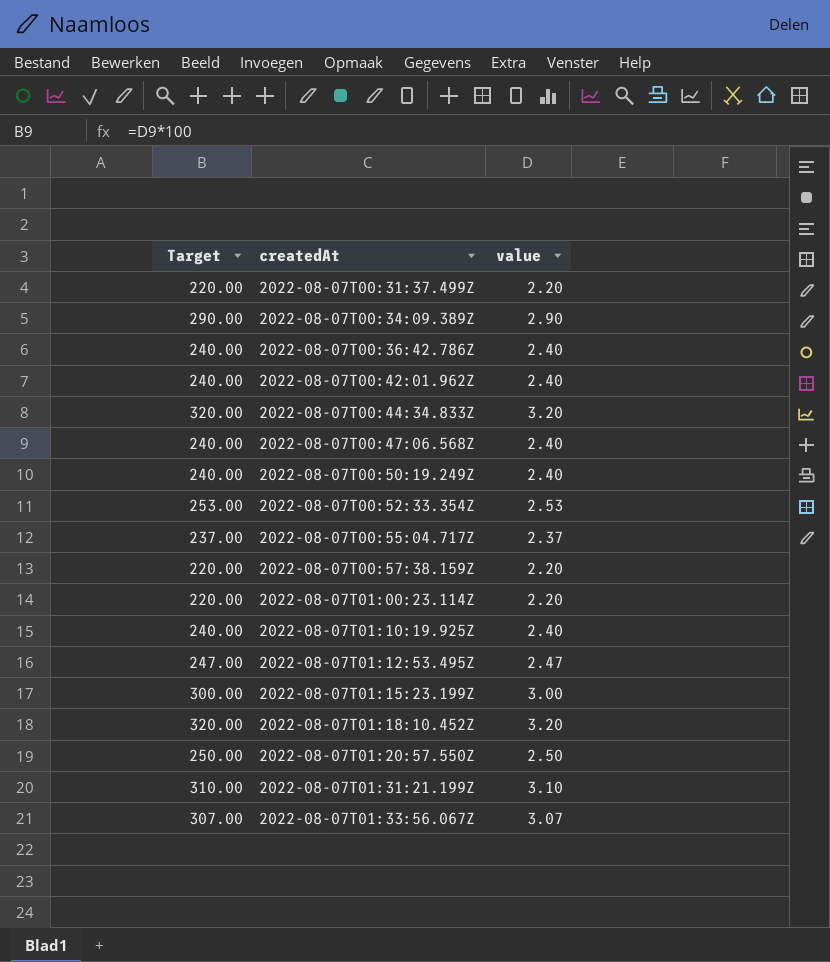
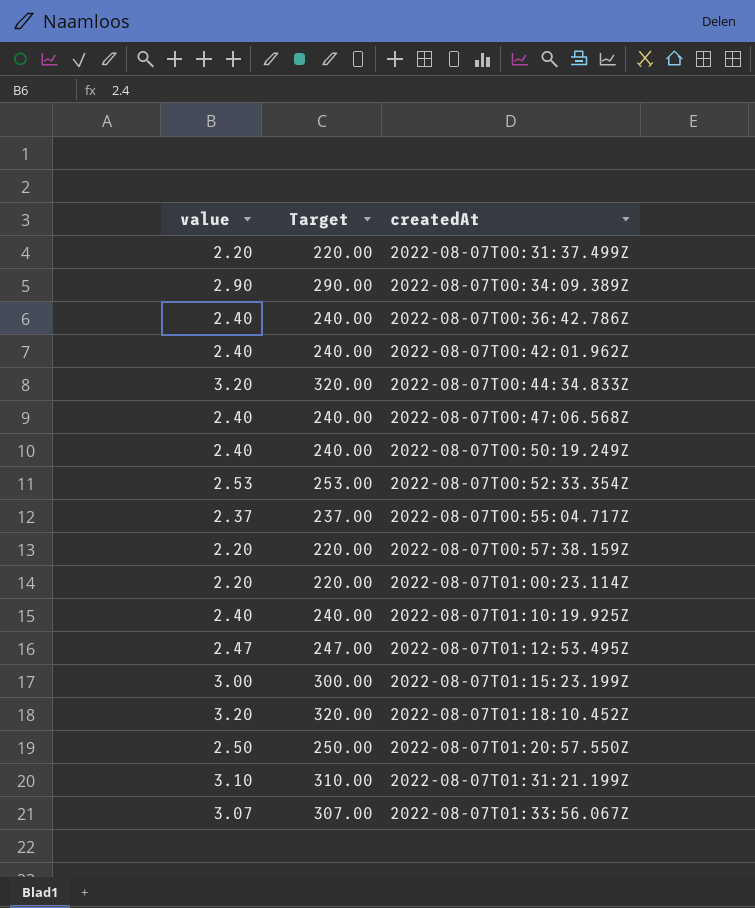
column value | position: 3 -> 1

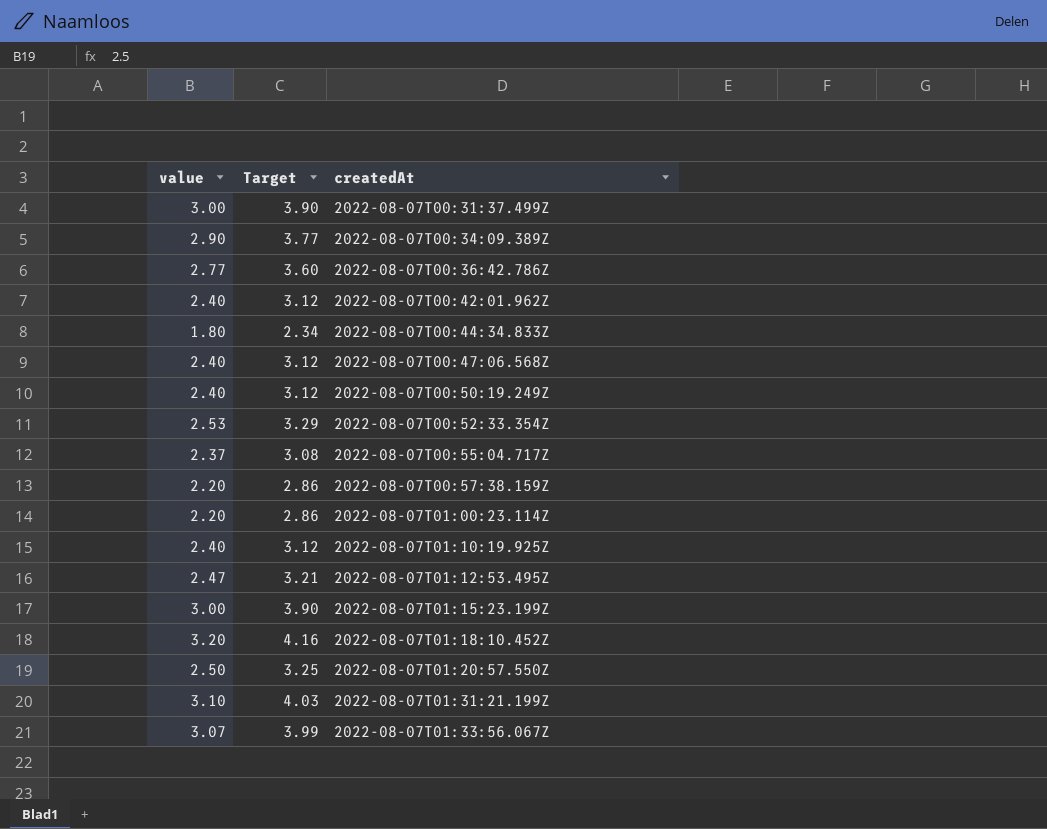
column Target | formula: [value] * 100 -> [value] * 1.3
2022-08-07T00:31:37.499Z | value: 2.20 -> 3.00
2022-08-07T00:36:42.786Z | value: 2.40 -> 2.77
2022-08-07T00:44:34.833Z | value: 3.20 -> 1.80

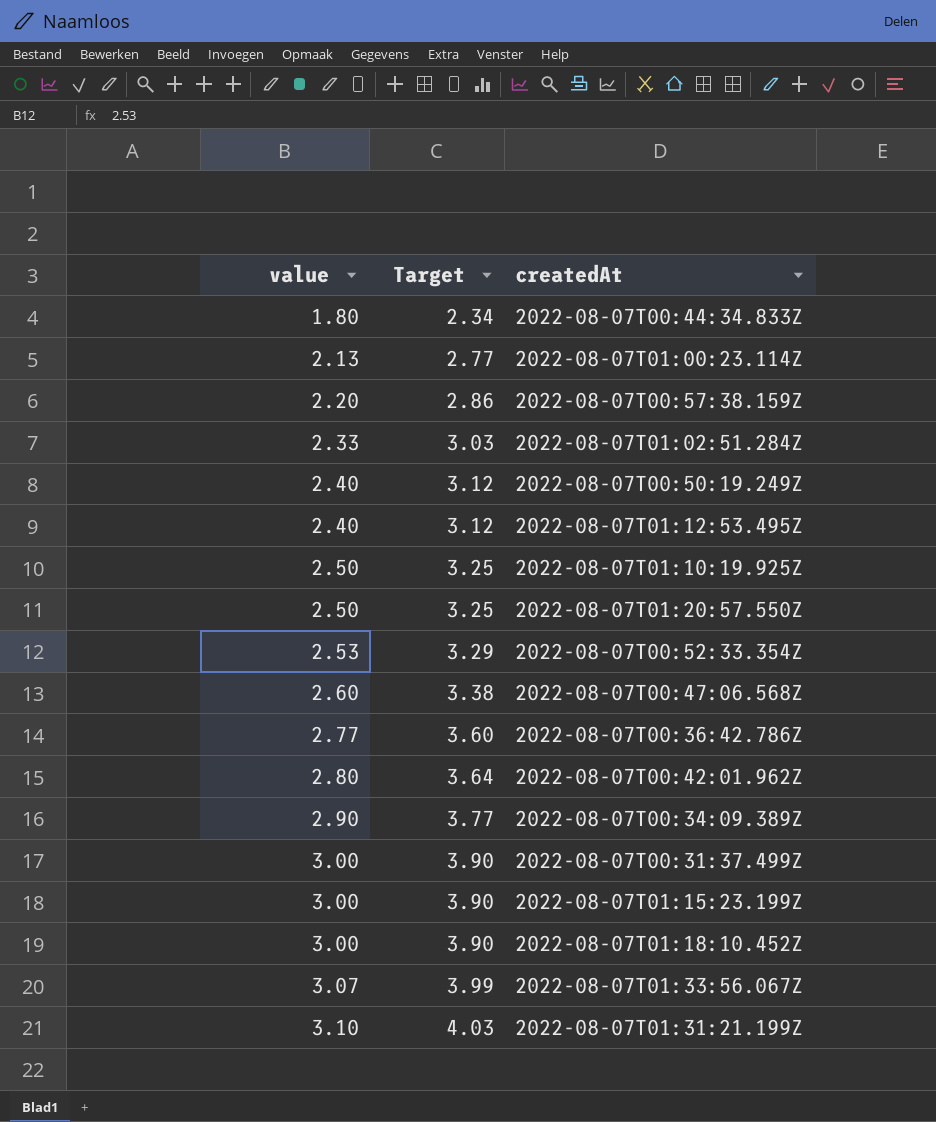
row order: createdAt ascending -> value ascending
row 2022-08-07T00:55:04.717Z: 2.37 | 3.08 -> none
2022-08-07T01:00:23.114Z | value: 2.20 -> 2.13
2022-08-07T01:00:23.114Z | Target: 2.86 -> 2.77
row 2022-08-07T01:02:51.284Z: none -> 2.33 | 3.03
2022-08-07T01:12:53.495Z | value: 2.47 -> 2.40
2022-08-07T01:12:53.495Z | Target: 3.21 -> 3.12
2022-08-07T01:10:19.925Z | value: 2.40 -> 2.50
2022-08-07T01:10:19.925Z | Target: 3.12 -> 3.25
2022-08-07T00:47:06.568Z | value: 2.40 -> 2.60
2022-08-07T00:47:06.568Z | Target: 3.12 -> 3.38
2022-08-07T00:42:01.962Z | value: 2.40 -> 2.80
2022-08-07T00:42:01.962Z | Target: 3.12 -> 3.64
2022-08-07T01:18:10.452Z | value: 3.20 -> 3.00
2022-08-07T01:18:10.452Z | Target: 4.16 -> 3.90

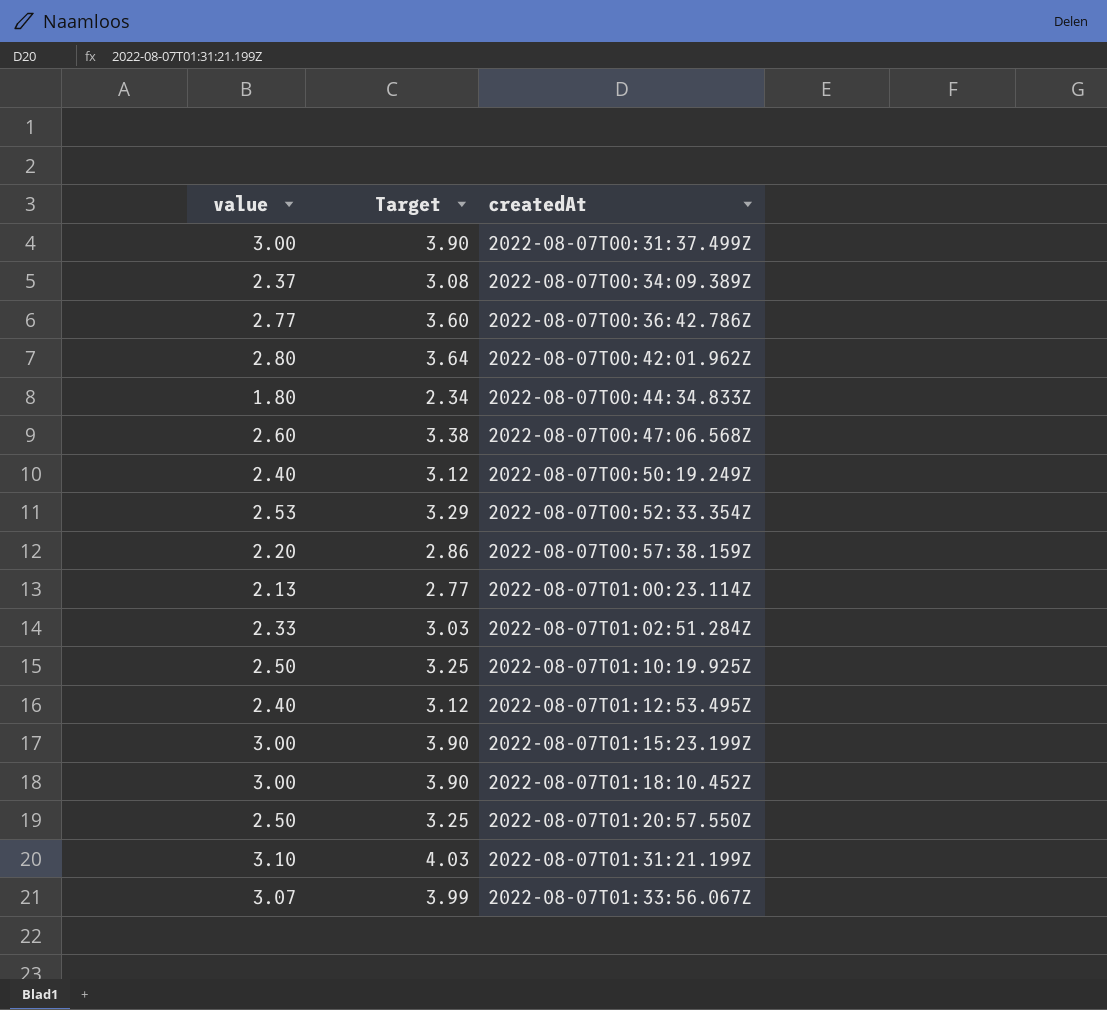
row order: value ascending -> createdAt ascending
2022-08-07T00:34:09.389Z | value: 2.90 -> 2.37
2022-08-07T00:34:09.389Z | Target: 3.77 -> 3.08

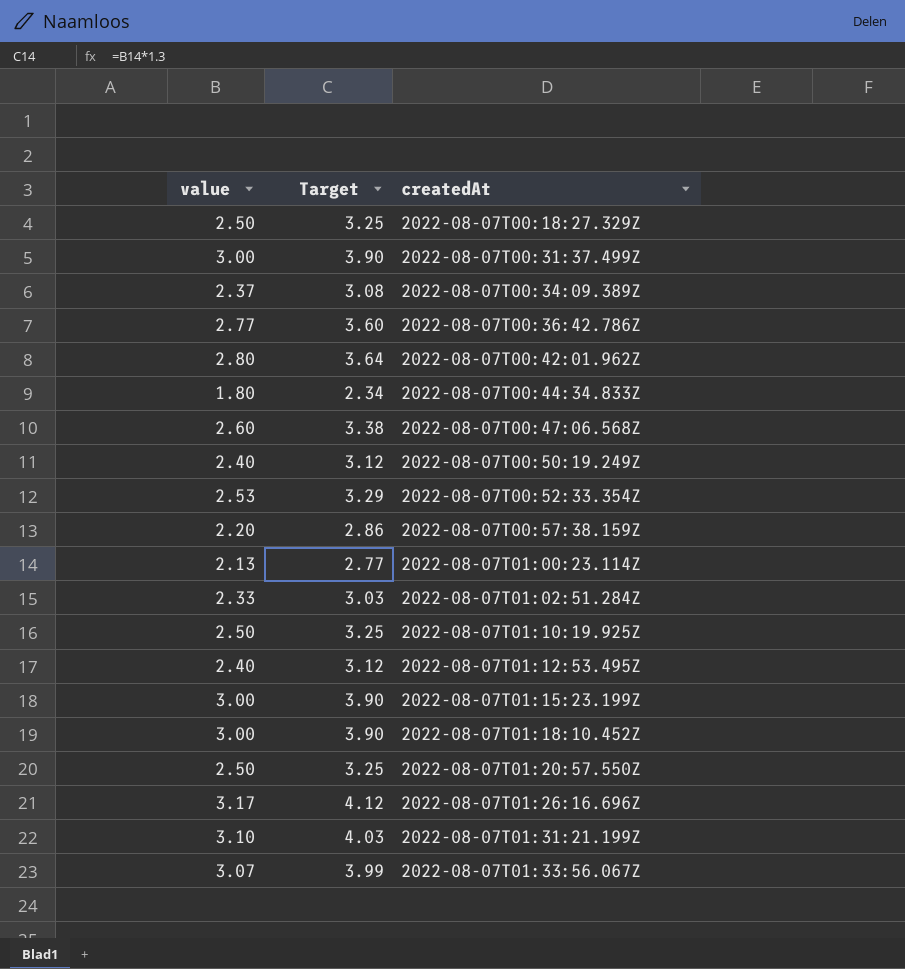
row 2022-08-07T00:18:27.329Z: none -> 2.50 | 3.25
row 2022-08-07T01:26:16.696Z: none -> 3.17 | 4.12

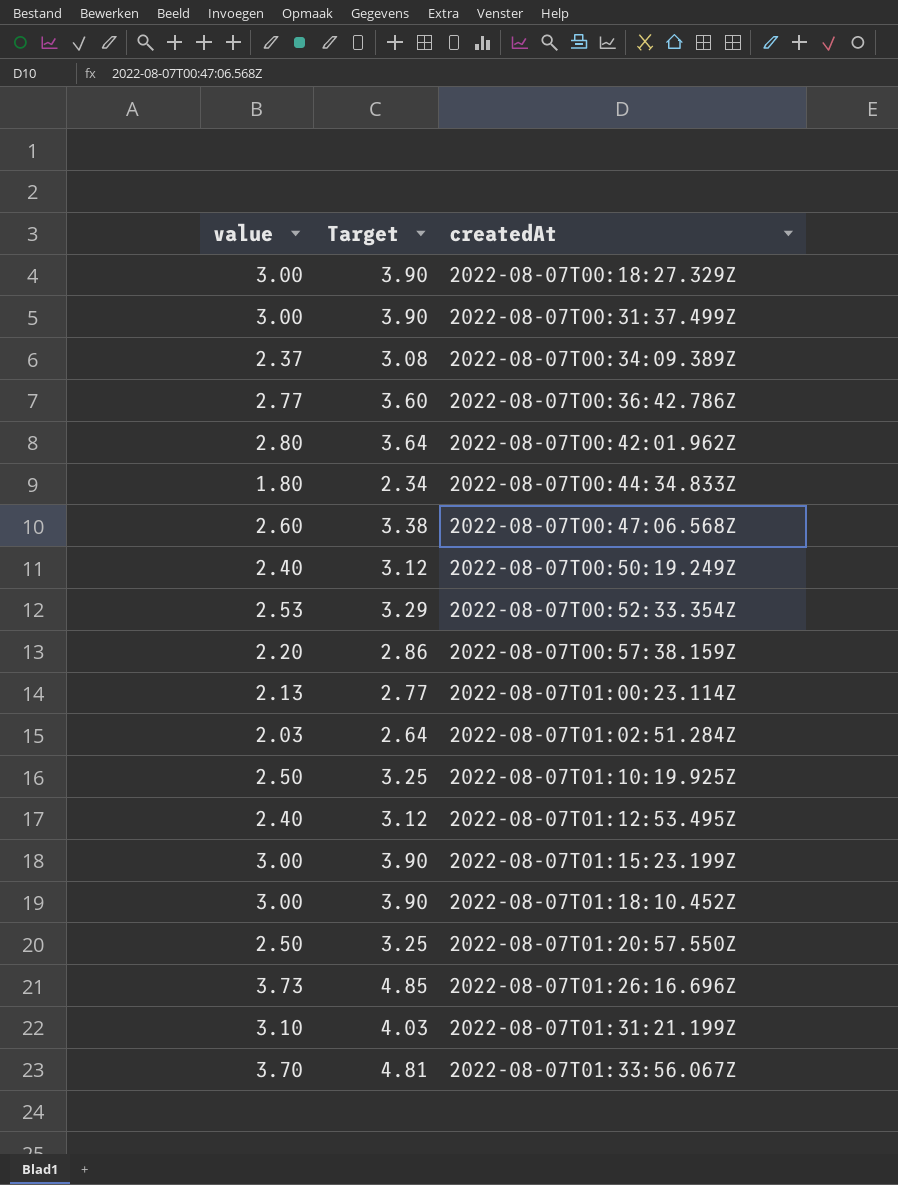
2022-08-07T00:18:27.329Z | value: 2.50 -> 3.00
2022-08-07T00:18:27.329Z | Target: 3.25 -> 3.90
2022-08-07T01:02:51.284Z | value: 2.33 -> 2.03
2022-08-07T01:02:51.284Z | Target: 3.03 -> 2.64
2022-08-07T01:26:16.696Z | value: 3.17 -> 3.73
2022-08-07T01:26:16.696Z | Target: 4.12 -> 4.85
2022-08-07T01:33:56.067Z | value: 3.07 -> 3.70
2022-08-07T01:33:56.067Z | Target: 3.99 -> 4.81

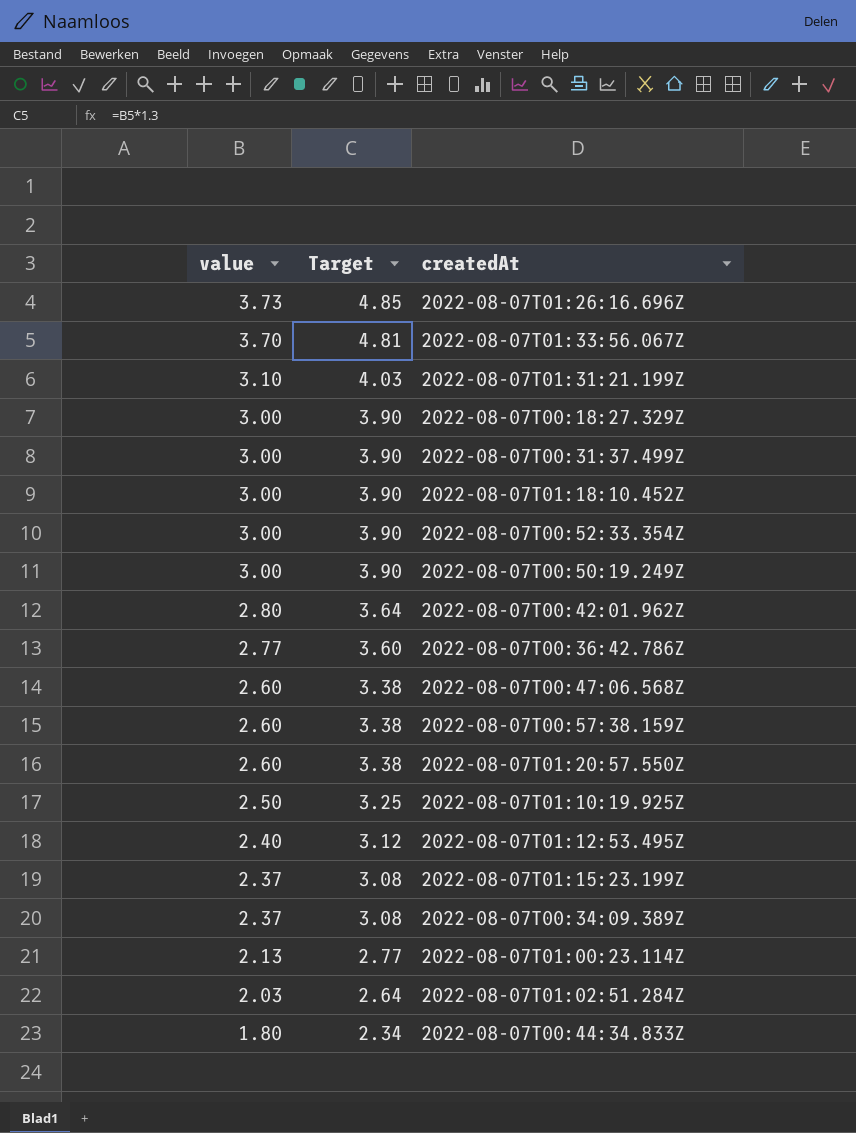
row order: createdAt ascending -> value descending
2022-08-07T00:52:33.354Z | value: 2.53 -> 3.00
2022-08-07T00:52:33.354Z | Target: 3.29 -> 3.90
2022-08-07T00:50:19.249Z | value: 2.40 -> 3.00
2022-08-07T00:50:19.249Z | Target: 3.12 -> 3.90
2022-08-07T00:57:38.159Z | value: 2.20 -> 2.60
2022-08-07T00:57:38.159Z | Target: 2.86 -> 3.38
2022-08-07T01:20:57.550Z | value: 2.50 -> 2.60
2022-08-07T01:20:57.550Z | Target: 3.25 -> 3.38
2022-08-07T01:15:23.199Z | value: 3.00 -> 2.37
2022-08-07T01:15:23.199Z | Target: 3.90 -> 3.08

